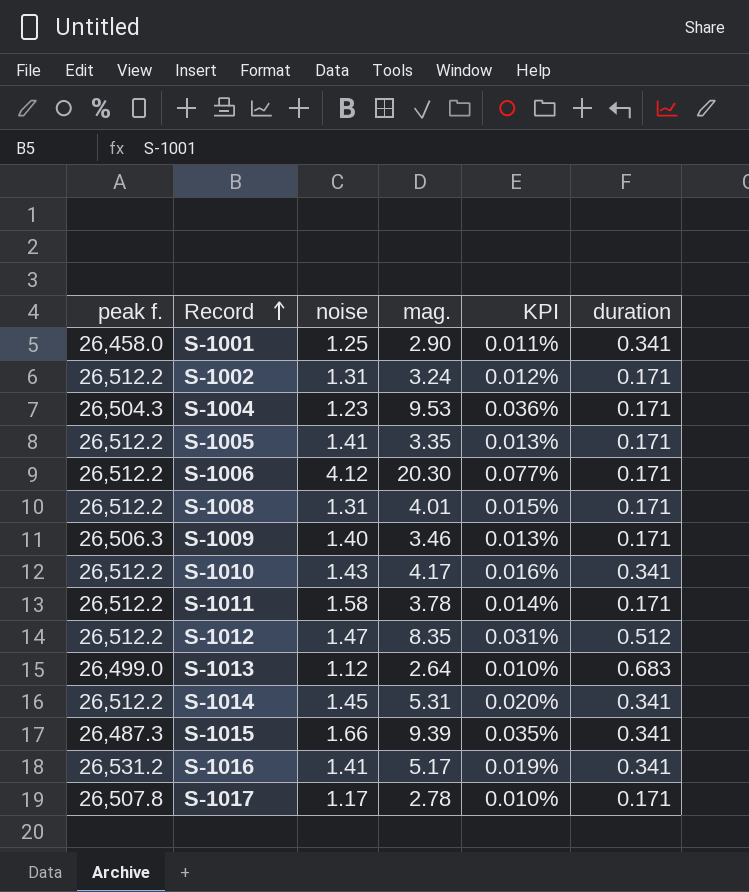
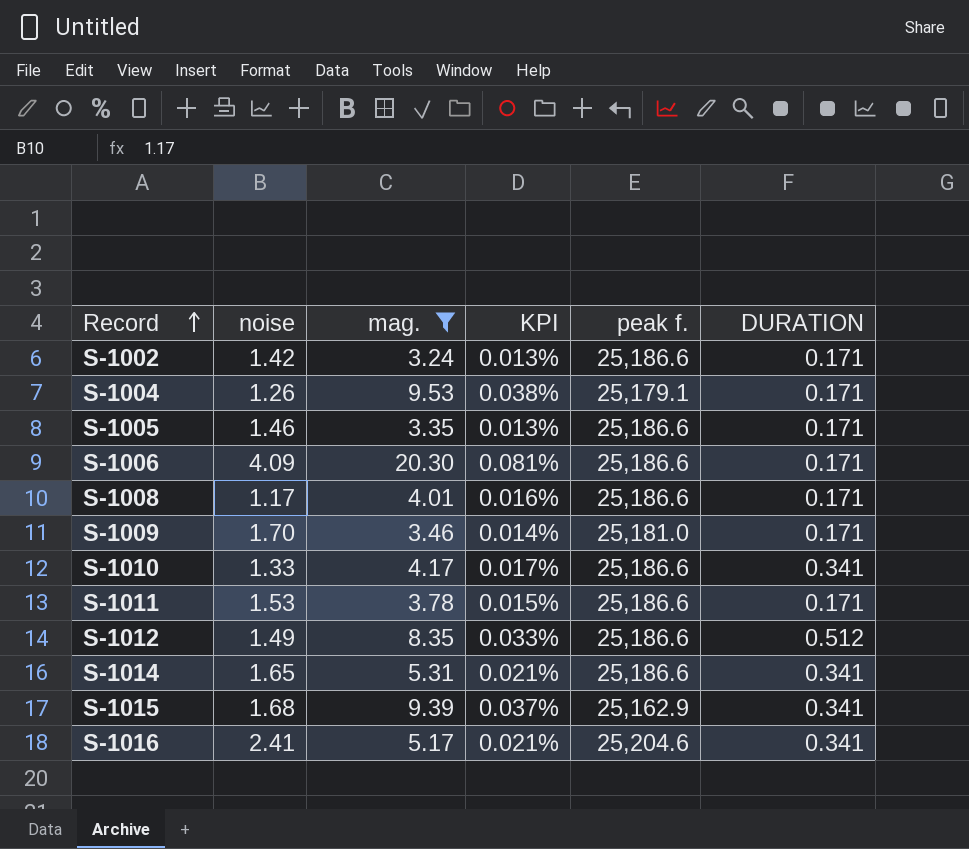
filter: none -> mag. >= 3.24
column peak f. | position: 1 -> 5
column name: duration -> DURATION
S-1002 | noise: 1.31 -> 1.42
S-1002 | KPI: 0.012% -> 0.013%
S-1002 | peak f.: 26,512.2 -> 25,186.6
S-1004 | noise: 1.23 -> 1.26
S-1004 | KPI: 0.036% -> 0.038%
S-1004 | peak f.: 26,504.3 -> 25,179.1
S-1005 | noise: 1.41 -> 1.46
S-1005 | peak f.: 26,512.2 -> 25,186.6
S-1006 | noise: 4.12 -> 4.09
S-1006 | KPI: 0.077% -> 0.081%
S-1006 | peak f.: 26,512.2 -> 25,186.6
S-1008 | noise: 1.31 -> 1.17
S-1008 | KPI: 0.015% -> 0.016%
S-1008 | peak f.: 26,512.2 -> 25,186.6
S-1009 | noise: 1.40 -> 1.70
S-1009 | KPI: 0.013% -> 0.014%
S-1009 | peak f.: 26,506.3 -> 25,181.0
S-1010 | noise: 1.43 -> 1.33
S-1010 | KPI: 0.016% -> 0.017%
S-1010 | peak f.: 26,512.2 -> 25,186.6
S-1011 | noise: 1.58 -> 1.53
S-1011 | KPI: 0.014% -> 0.015%
S-1011 | peak f.: 26,512.2 -> 25,186.6
S-1012 | noise: 1.47 -> 1.49
S-1012 | KPI: 0.031% -> 0.033%
S-1012 | peak f.: 26,512.2 -> 25,186.6
S-1014 | noise: 1.45 -> 1.65
S-1014 | KPI: 0.020% -> 0.021%
S-1014 | peak f.: 26,512.2 -> 25,186.6
S-1015 | noise: 1.66 -> 1.68
S-1015 | KPI: 0.035% -> 0.037%
S-1015 | peak f.: 26,487.3 -> 25,162.9
S-1016 | noise: 1.41 -> 2.41
S-1016 | KPI: 0.019% -> 0.021%
S-1016 | peak f.: 26,531.2 -> 25,204.6

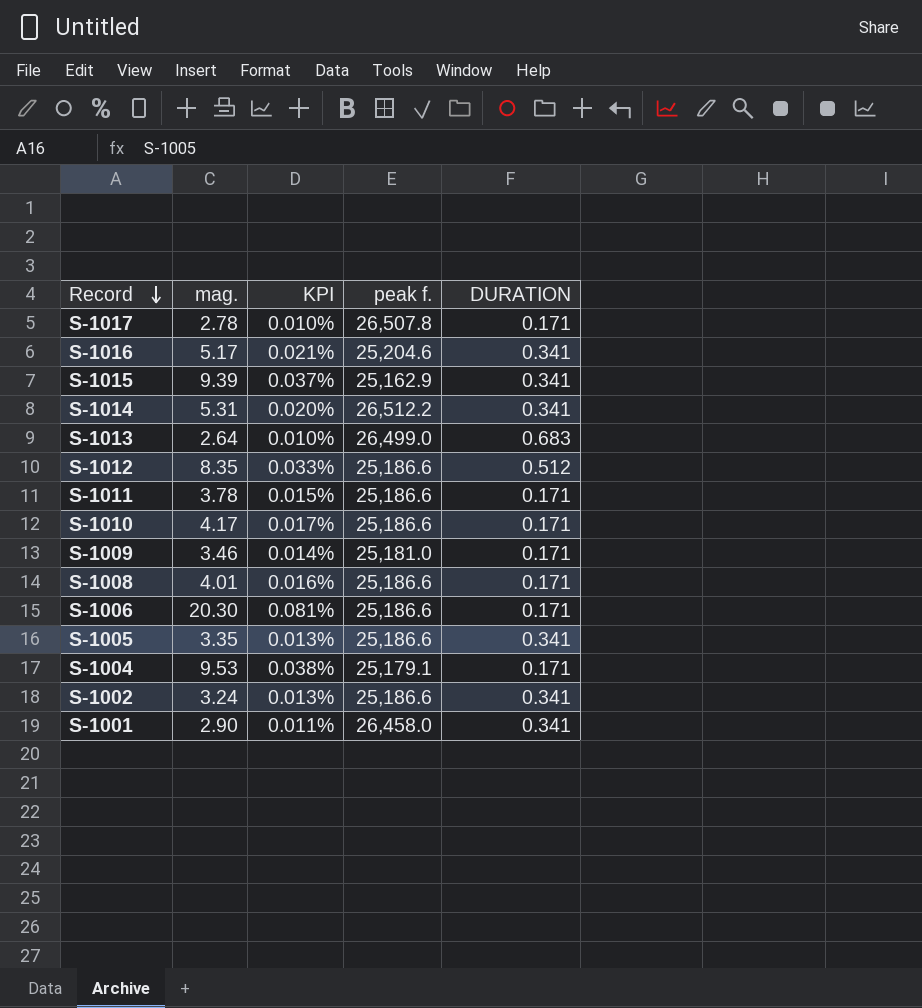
filter: mag. >= 3.24 -> none
row order: Record ascending -> Record descending
column noise | position: 2 -> none
S-1014 | KPI: 0.021% -> 0.020%
S-1014 | peak f.: 25,186.6 -> 26,512.2
S-1010 | DURATION: 0.341 -> 0.171
S-1005 | DURATION: 0.171 -> 0.341
S-1002 | DURATION: 0.171 -> 0.341

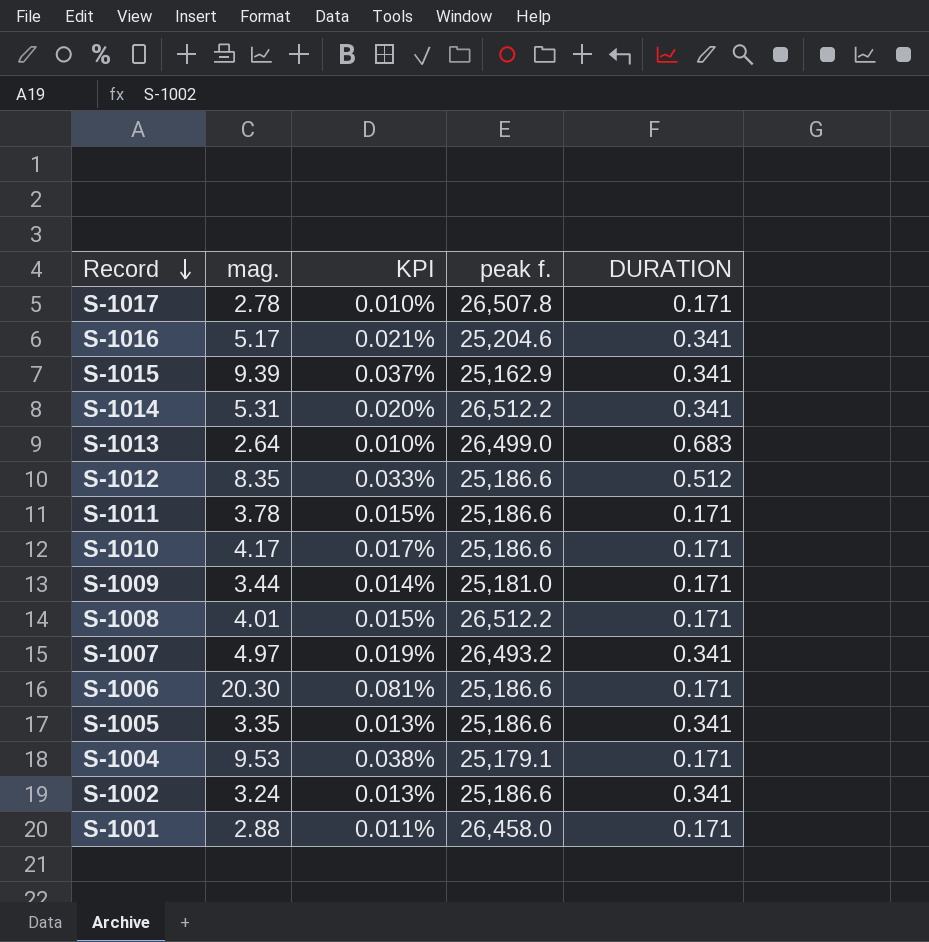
S-1009 | mag.: 3.46 -> 3.44
S-1008 | KPI: 0.016% -> 0.015%
S-1008 | peak f.: 25,186.6 -> 26,512.2
row S-1007: none -> 4.97 | 0.019% | 26,493.2 | 0.341
S-1001 | mag.: 2.90 -> 2.88
S-1001 | DURATION: 0.341 -> 0.171

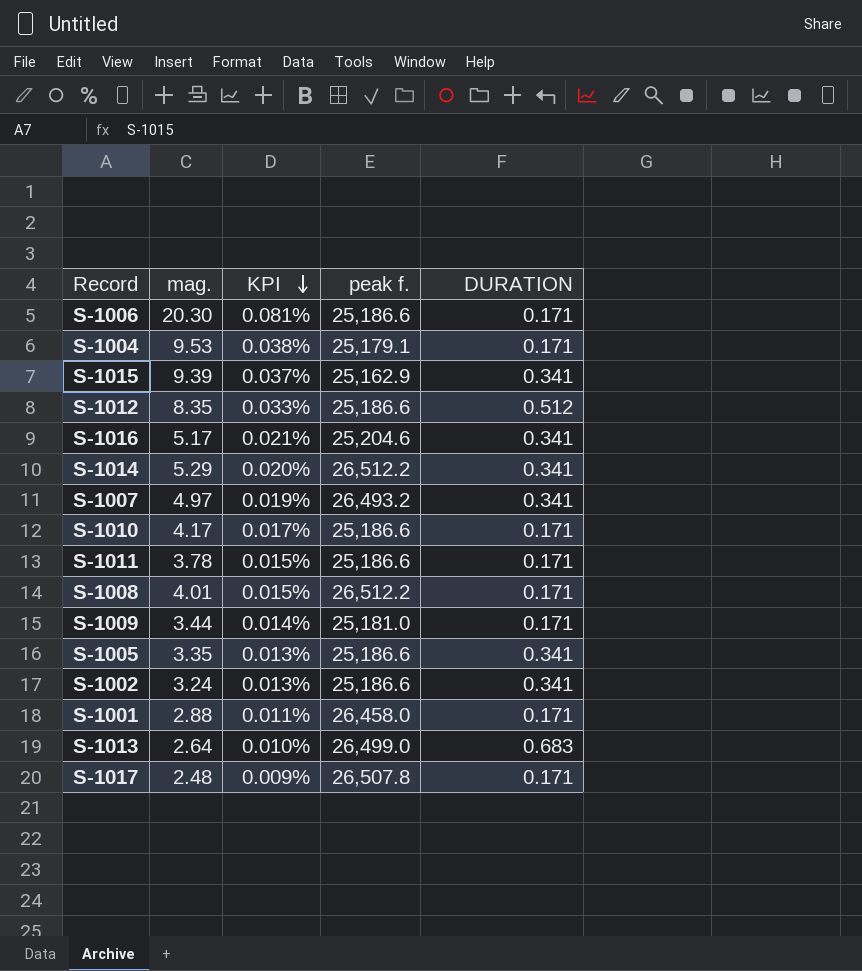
row order: Record descending -> KPI descending
S-1014 | mag.: 5.31 -> 5.29
S-1017 | mag.: 2.78 -> 2.48
S-1017 | KPI: 0.010% -> 0.009%

